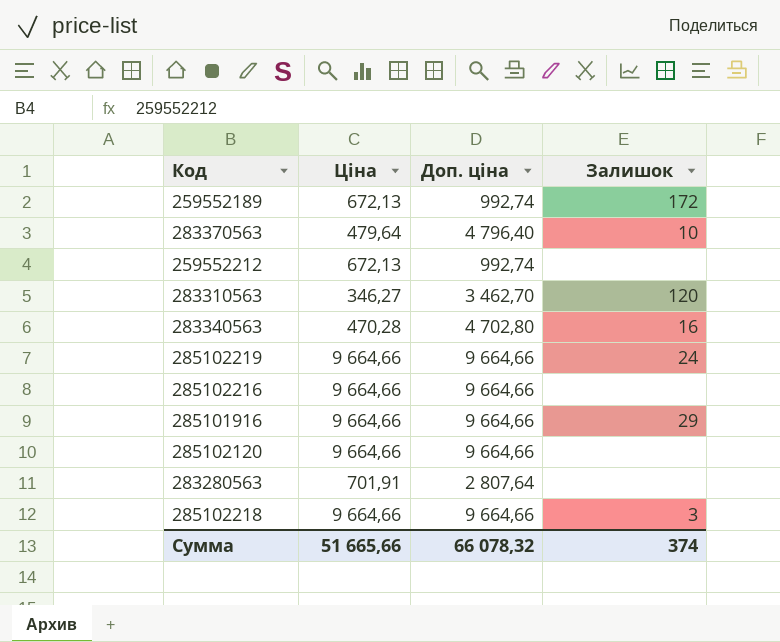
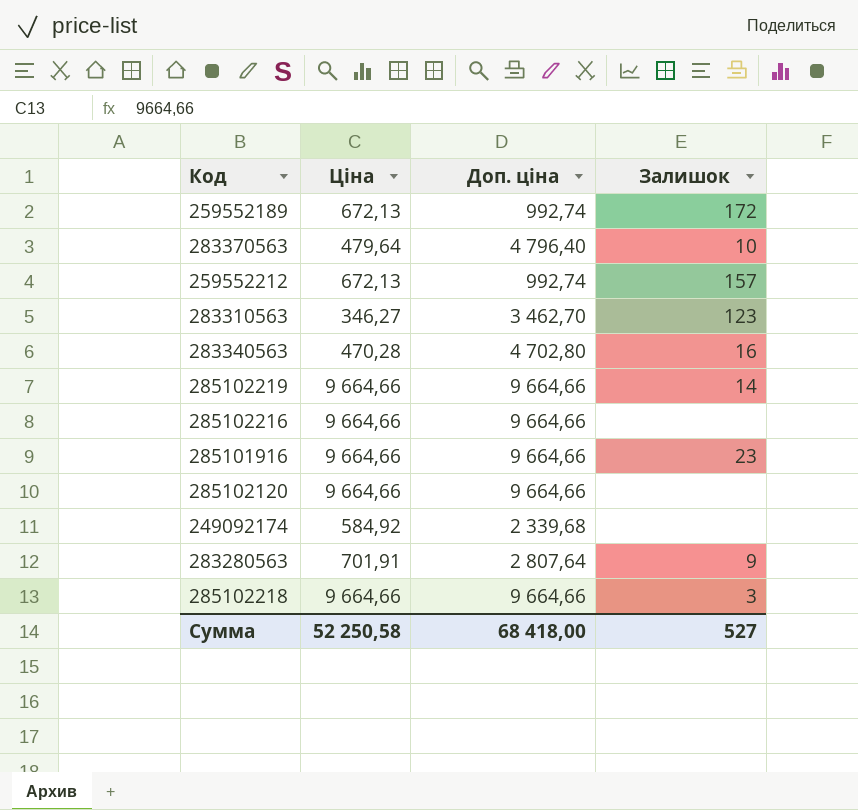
259552212 | Залишок: none -> 157
283310563 | Залишок: 120 -> 123
285102219 | Залишок: 24 -> 14
285101916 | Залишок: 29 -> 23
row 249092174: none -> 584,92 | 2 339,68 | none
283280563 | Залишок: none -> 9
Сумма | Ціна: 51 665,66 -> 52 250,58
Сумма | Доп. ціна: 66 078,32 -> 68 418,00
Сумма | Залишок: 374 -> 527

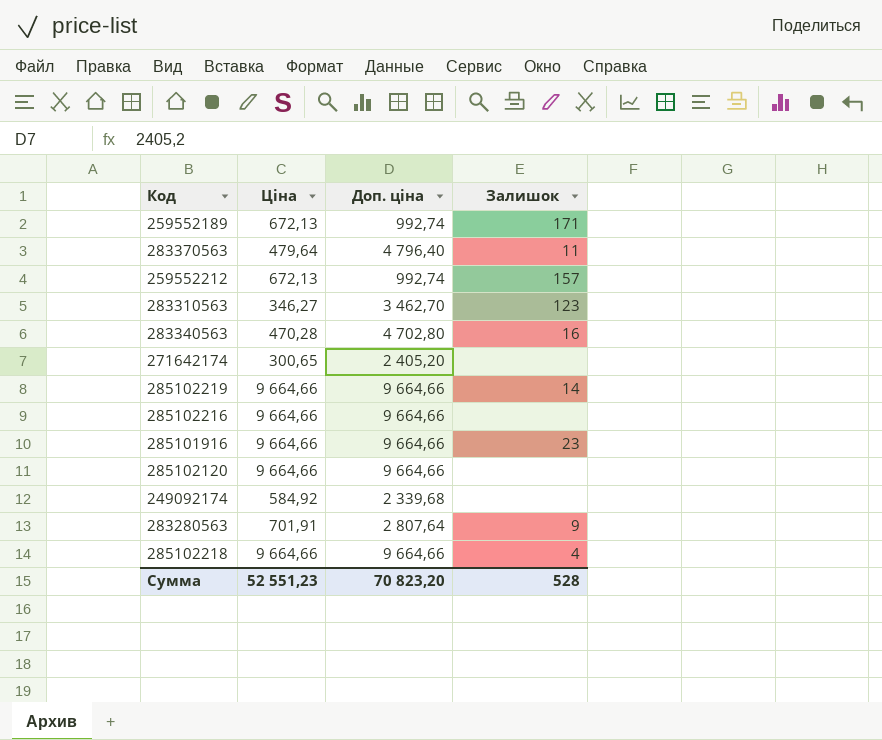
259552189 | Залишок: 172 -> 171
283370563 | Залишок: 10 -> 11
row 271642174: none -> 300,65 | 2 405,20 | none
285102218 | Залишок: 3 -> 4
Сумма | Ціна: 52 250,58 -> 52 551,23
Сумма | Доп. ціна: 68 418,00 -> 70 823,20
Сумма | Залишок: 527 -> 528

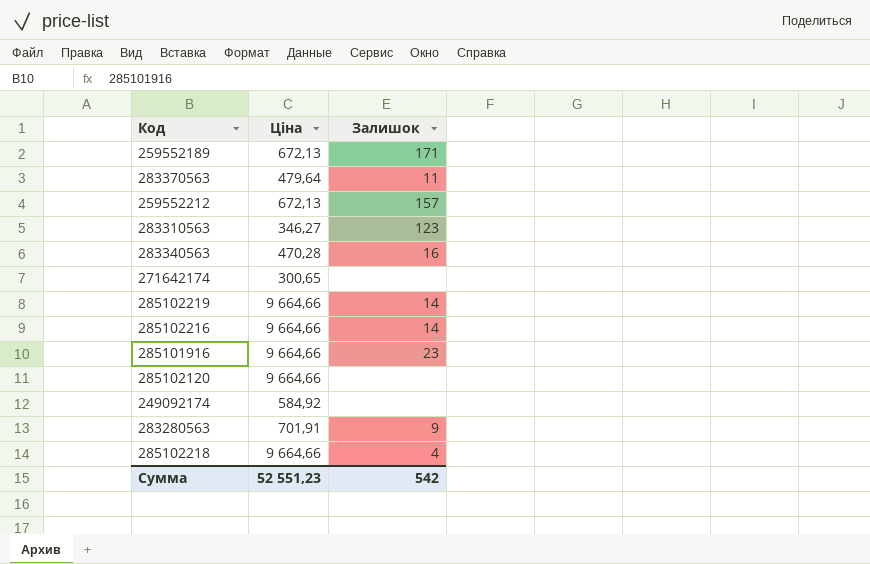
column Доп. ціна | position: 3 -> none
285102216 | Залишок: none -> 14
Сумма | Залишок: 528 -> 542

